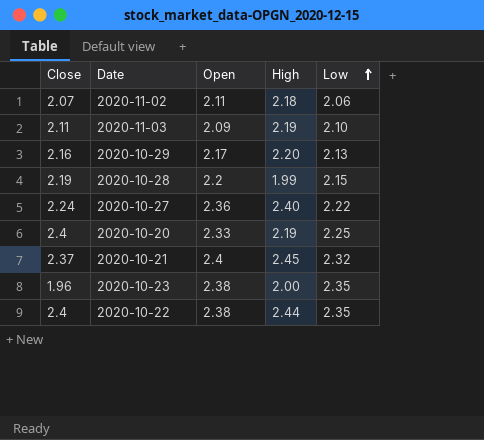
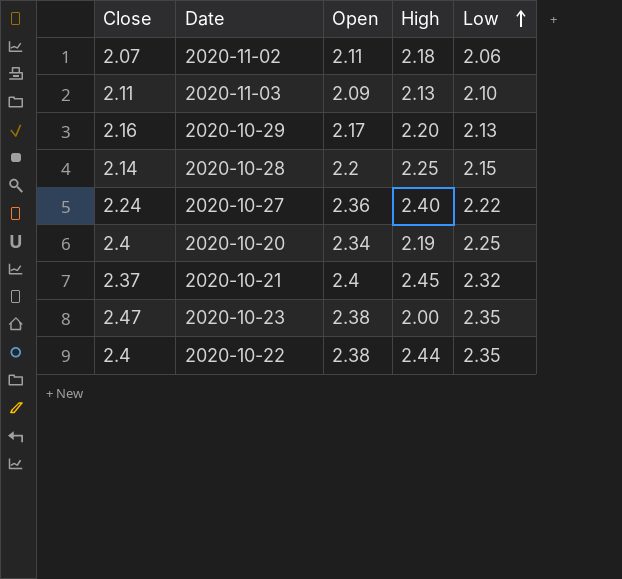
2020-11-03 | High: 2.19 -> 2.13
2020-10-28 | Close: 2.19 -> 2.14
2020-10-28 | High: 1.99 -> 2.25
2020-10-20 | Open: 2.33 -> 2.34
2020-10-23 | Close: 1.96 -> 2.47

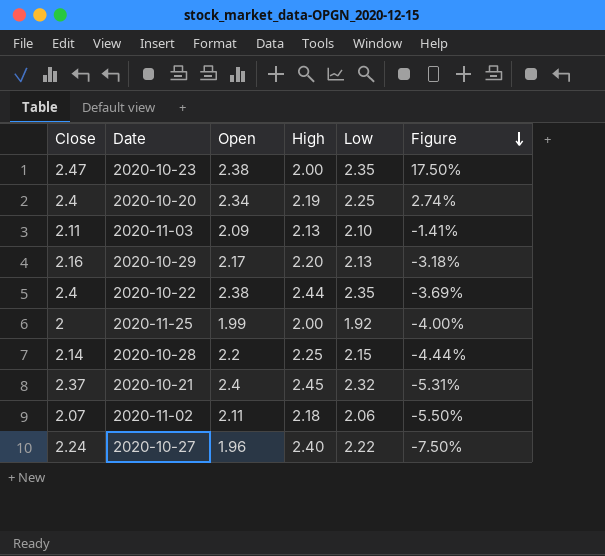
row order: Low ascending -> Figure descending
column Figure | formula: none -> ([Low] - [High]) / [High]
row 2020-11-25: none -> 2 | 1.99 | 2.00 | 1.92 | -4.00%
2020-10-27 | Open: 2.36 -> 1.96

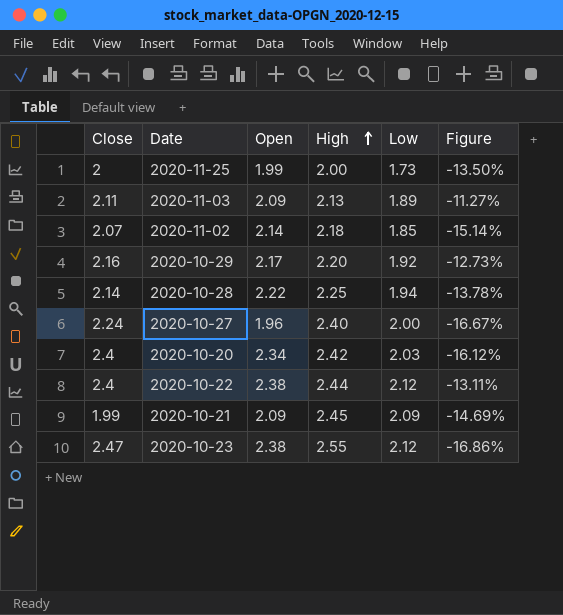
row order: Figure descending -> High ascending
2020-11-25 | Low: 1.92 -> 1.73
2020-11-25 | Figure: -4.00% -> -13.50%
2020-11-03 | Low: 2.10 -> 1.89
2020-11-03 | Figure: -1.41% -> -11.27%
2020-11-02 | Open: 2.11 -> 2.14
2020-11-02 | Low: 2.06 -> 1.85
2020-11-02 | Figure: -5.50% -> -15.14%
2020-10-29 | Low: 2.13 -> 1.92
2020-10-29 | Figure: -3.18% -> -12.73%
2020-10-28 | Open: 2.2 -> 2.22
2020-10-28 | Low: 2.15 -> 1.94
2020-10-28 | Figure: -4.44% -> -13.78%
2020-10-27 | Low: 2.22 -> 2.00
2020-10-27 | Figure: -7.50% -> -16.67%
2020-10-20 | High: 2.19 -> 2.42
2020-10-20 | Low: 2.25 -> 2.03
2020-10-20 | Figure: 2.74% -> -16.12%
2020-10-22 | Low: 2.35 -> 2.12
2020-10-22 | Figure: -3.69% -> -13.11%
2020-10-21 | Close: 2.37 -> 1.99
2020-10-21 | Open: 2.4 -> 2.09
2020-10-21 | Low: 2.32 -> 2.09
2020-10-21 | Figure: -5.31% -> -14.69%
2020-10-23 | High: 2.00 -> 2.55
2020-10-23 | Low: 2.35 -> 2.12
2020-10-23 | Figure: 17.50% -> -16.86%

